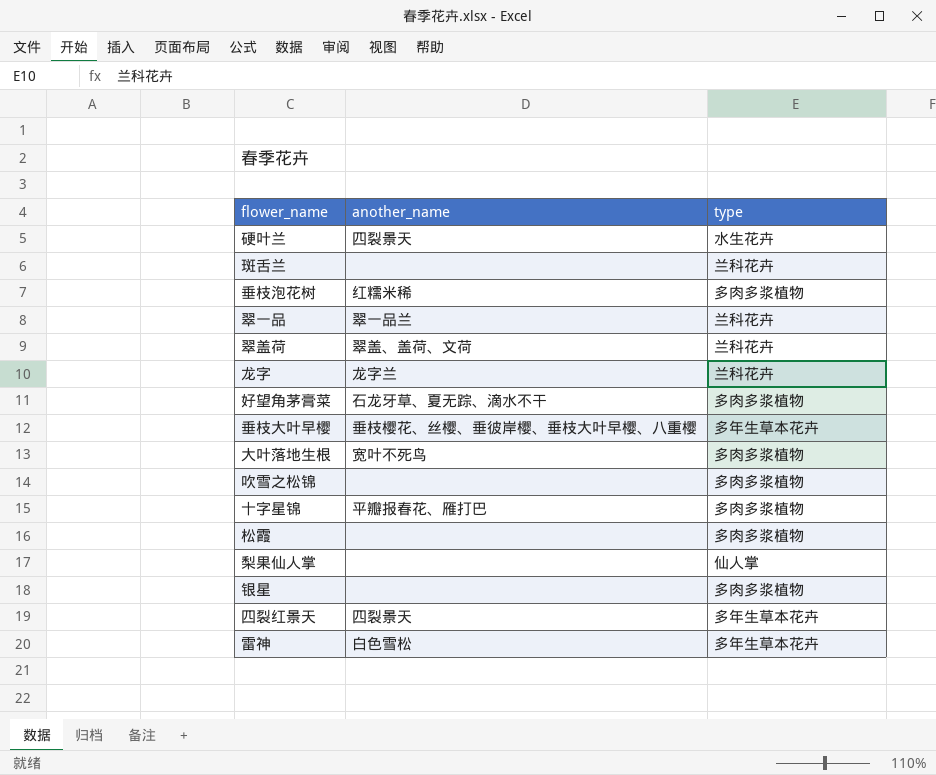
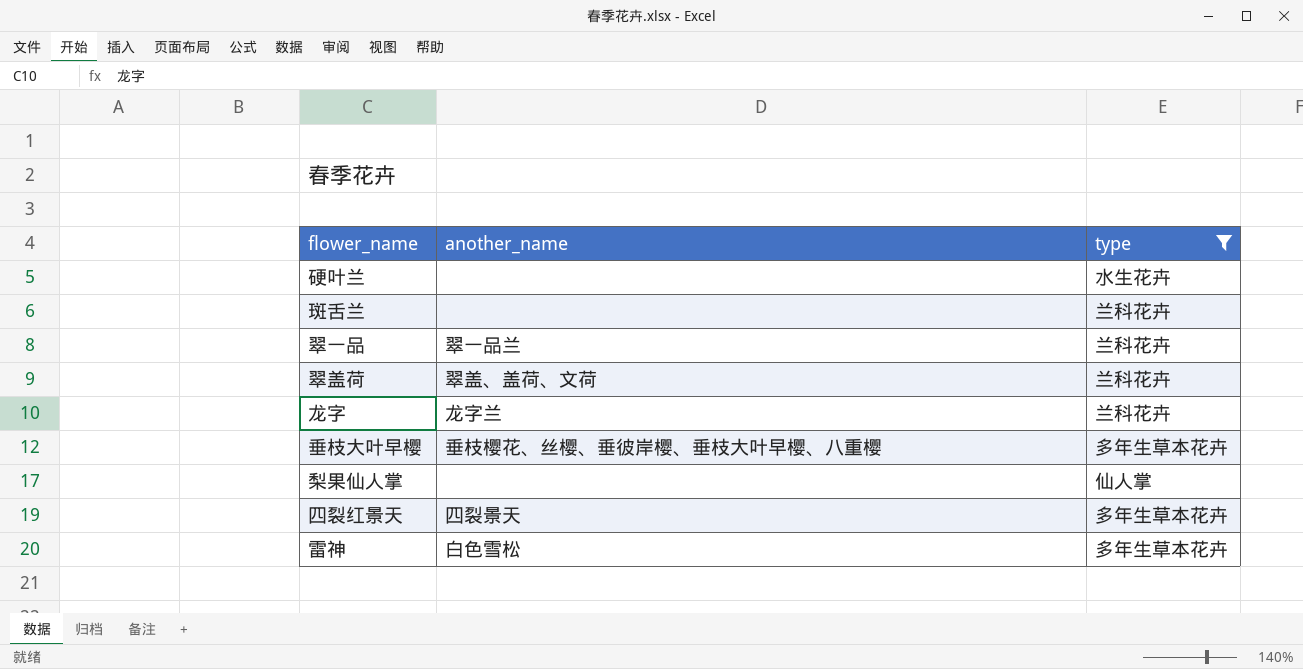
filter: none -> type != 多肉多浆植物
硬叶兰 | another_name: 四裂景天 -> none

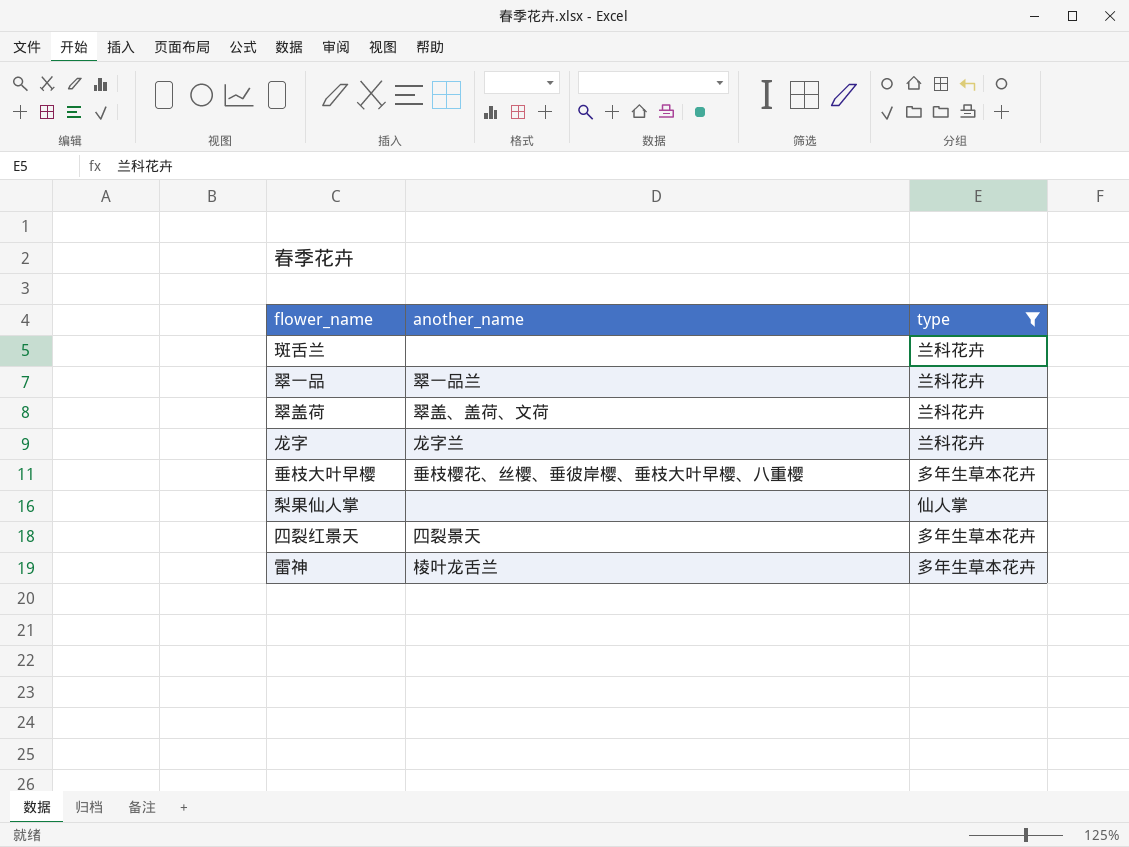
row 硬叶兰: none | 水生花卉 -> none
雷神 | another_name: 白色雪松 -> 棱叶龙舌兰

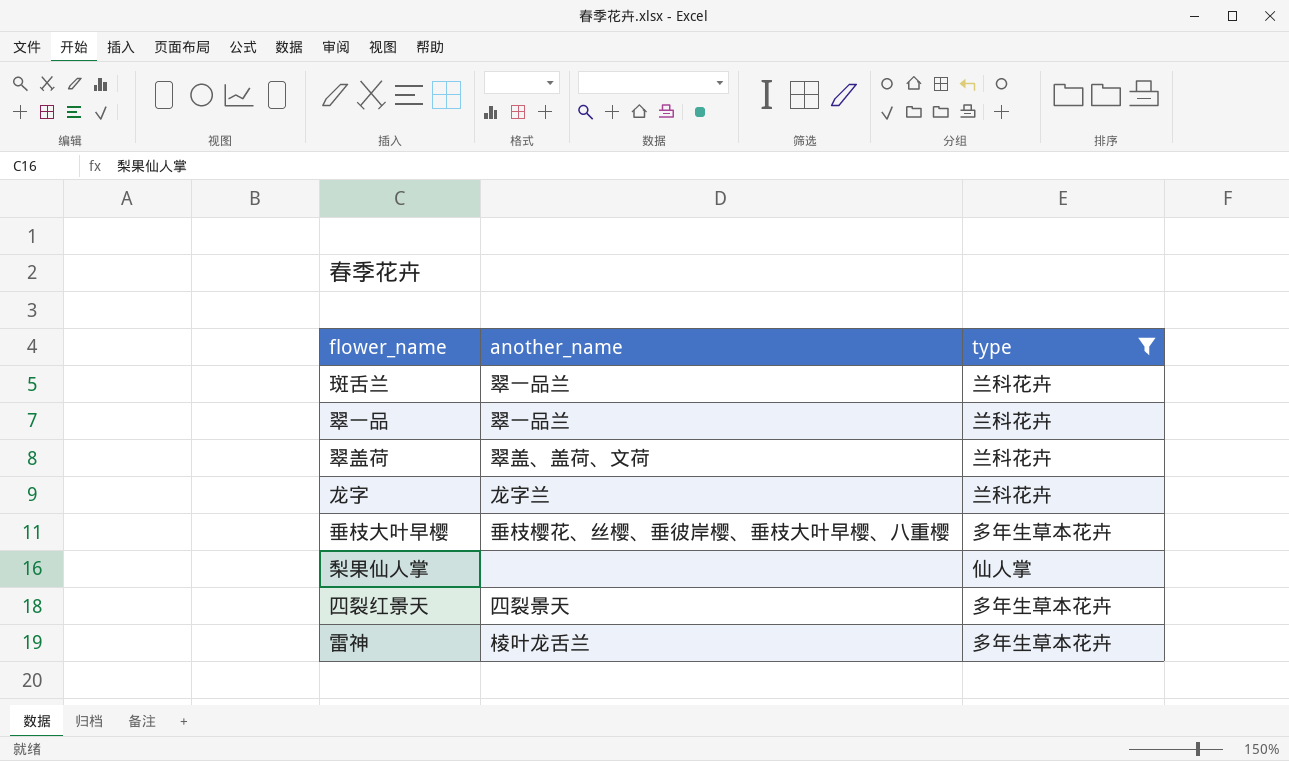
斑舌兰 | another_name: none -> 翠一品兰

